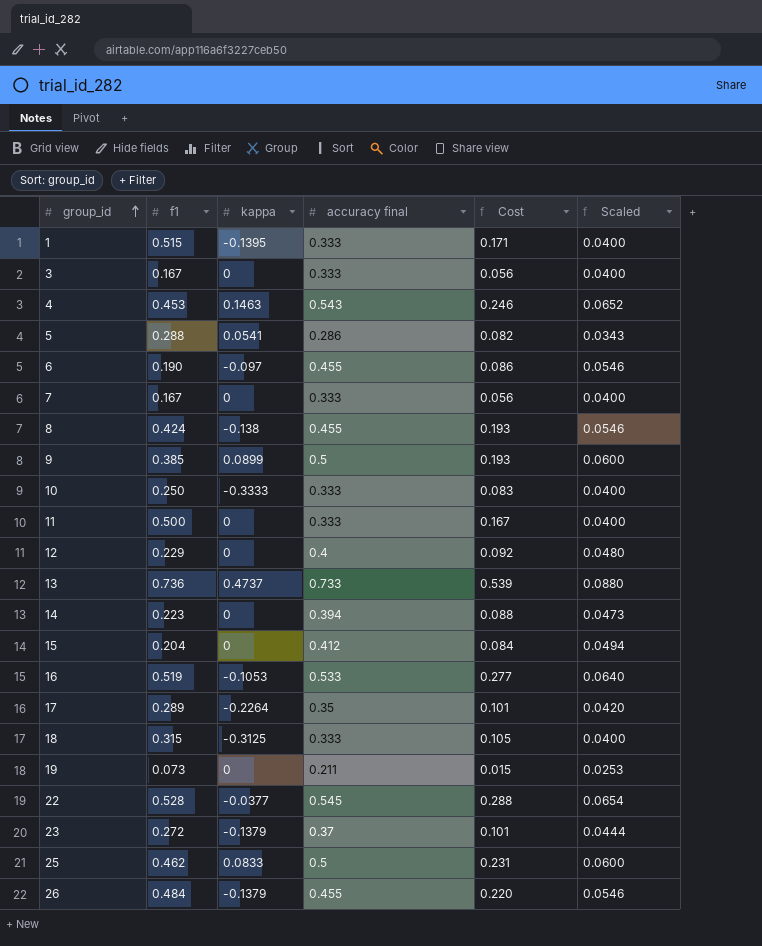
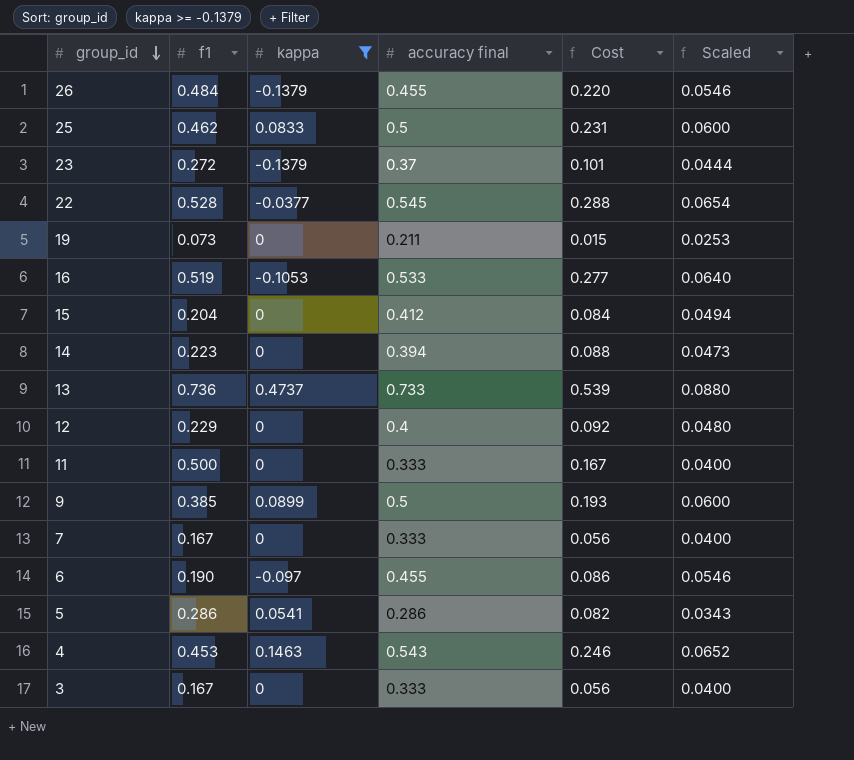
filter: none -> kappa >= -0.1379
row order: group_id ascending -> group_id descending
5 | f1: 0.288 -> 0.286

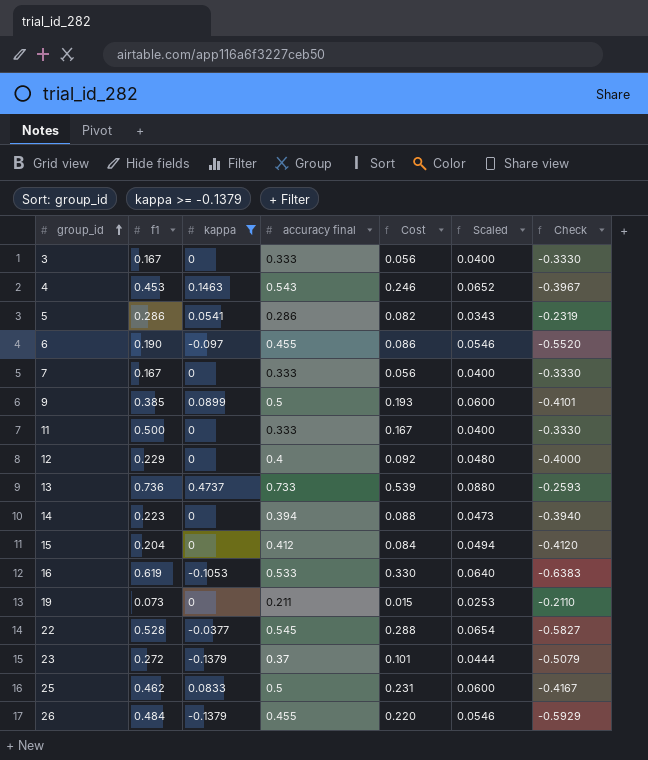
row order: group_id descending -> group_id ascending
column Check | formula: none -> [kappa] - [accuracy final]
16 | f1: 0.519 -> 0.619
16 | Cost: 0.277 -> 0.330

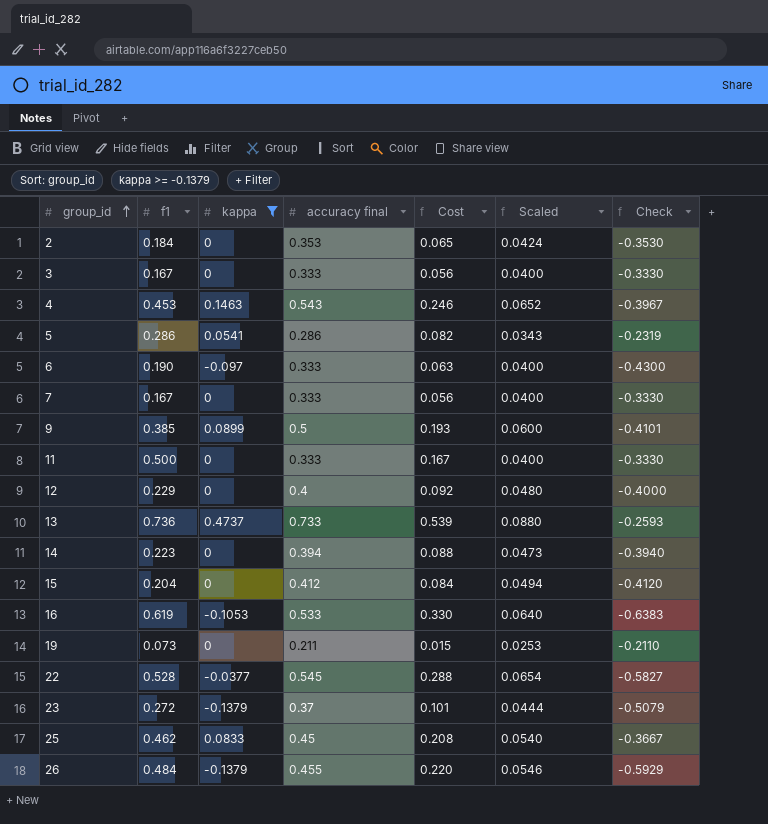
row 2: none -> 0.184 | 0 | 0.353 | 0.065 | 0.0424 | -0.3530
6 | accuracy final: 0.455 -> 0.333
6 | Cost: 0.086 -> 0.063
6 | Scaled: 0.0546 -> 0.0400
6 | Check: -0.5520 -> -0.4300
25 | accuracy final: 0.5 -> 0.45
25 | Cost: 0.231 -> 0.208
25 | Scaled: 0.0600 -> 0.0540
25 | Check: -0.4167 -> -0.3667

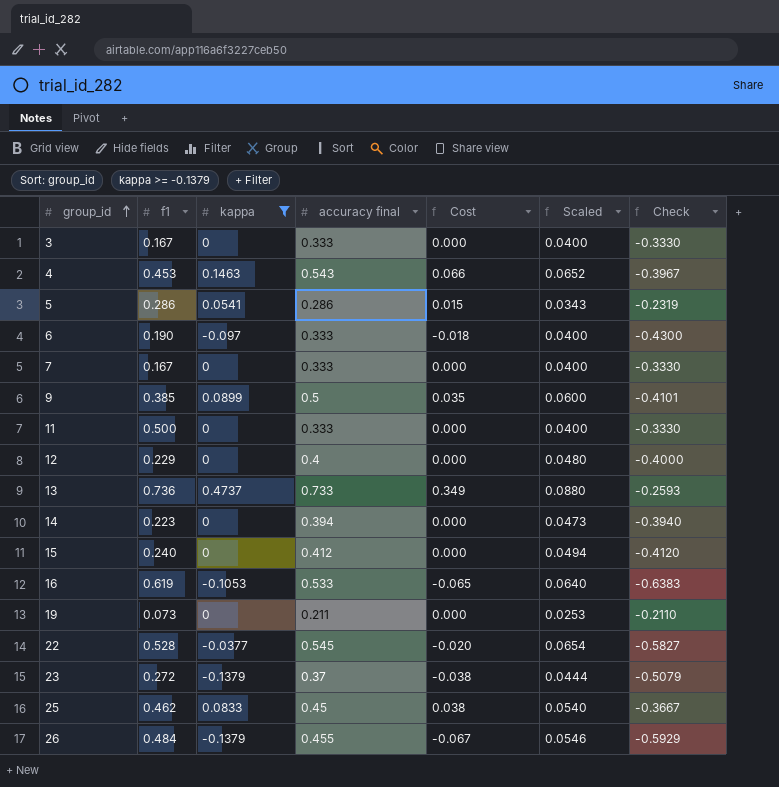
column Cost | formula: [f1] * [accuracy final] -> [f1] * [kappa]
row 2: 0.184 | 0 | 0.353 | 0.065 | 0.0424 | -0.3530 -> none
15 | f1: 0.204 -> 0.240

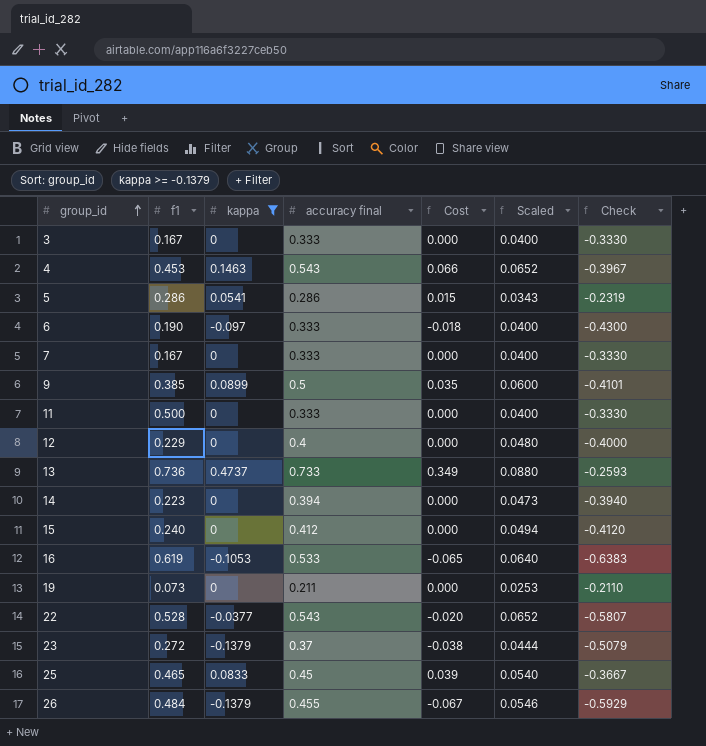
22 | accuracy final: 0.545 -> 0.543
22 | Scaled: 0.0654 -> 0.0652
22 | Check: -0.5827 -> -0.5807
25 | f1: 0.462 -> 0.465
25 | Cost: 0.038 -> 0.039

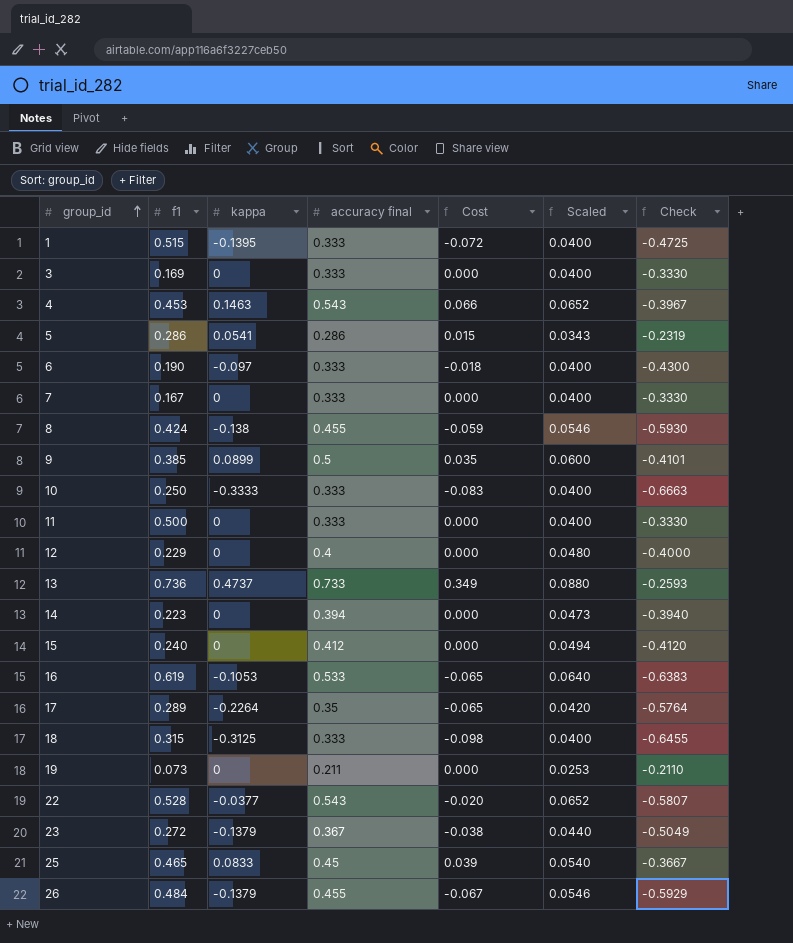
filter: kappa >= -0.1379 -> none
3 | f1: 0.167 -> 0.169
23 | accuracy final: 0.37 -> 0.367
23 | Scaled: 0.0444 -> 0.0440
23 | Check: -0.5079 -> -0.5049

